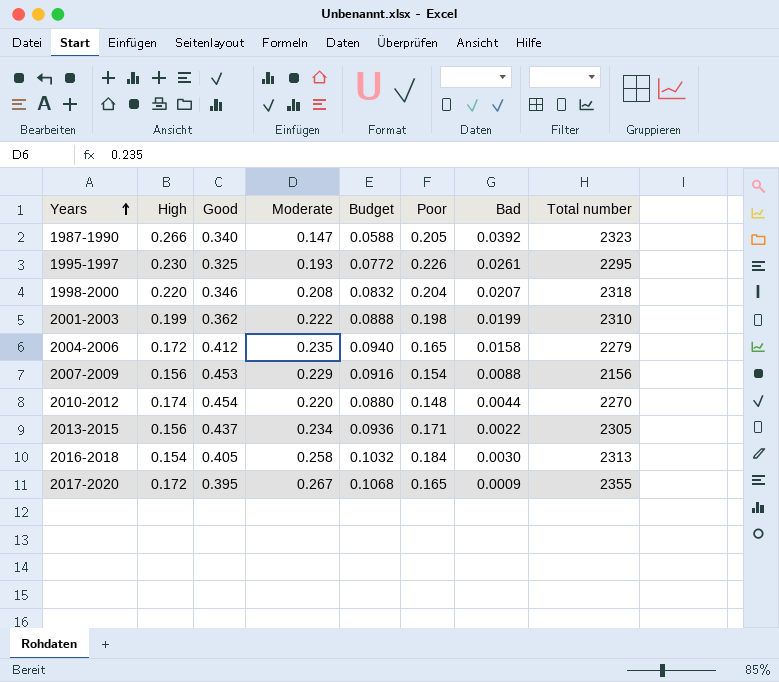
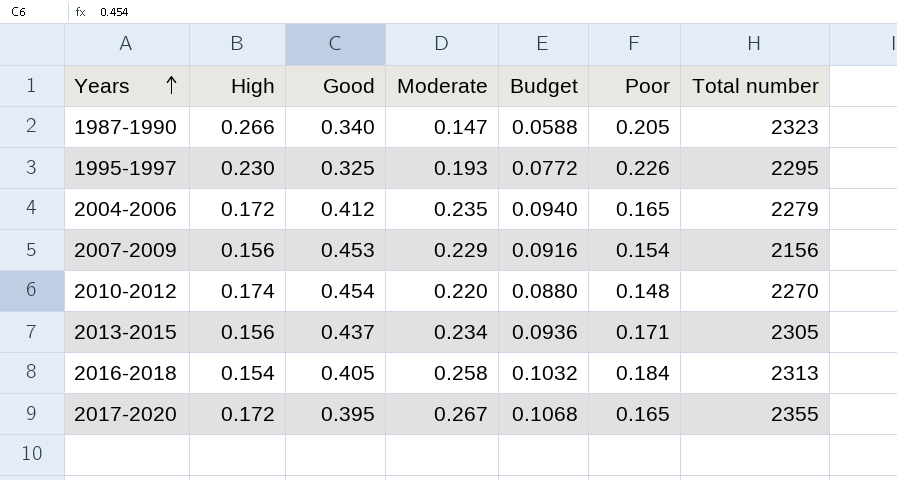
column Bad | position: 7 -> none
row 1998-2000: 0.220 | 0.346 | 0.208 | 0.0832 | 0.204 | 0.0207 | 2318 -> none
row 2001-2003: 0.199 | 0.362 | 0.222 | 0.0888 | 0.198 | 0.0199 | 2310 -> none

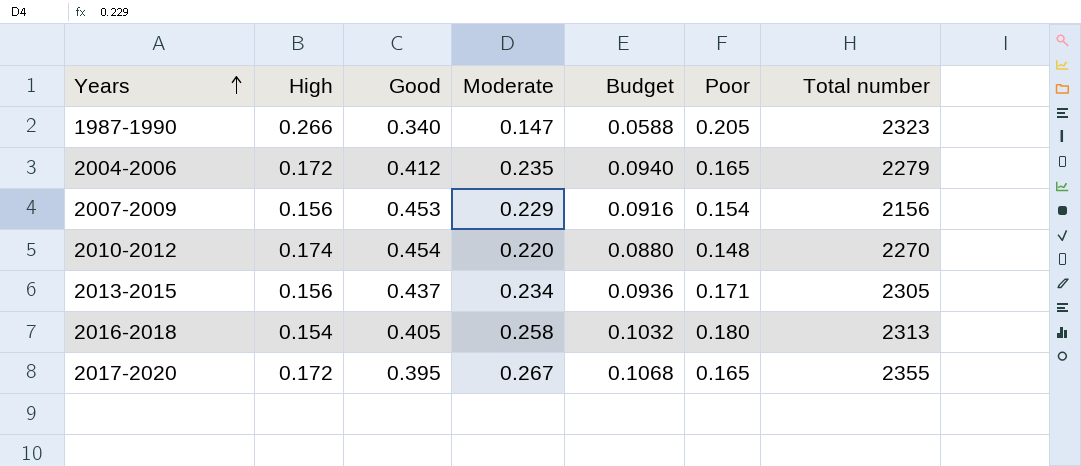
row 1995-1997: 0.230 | 0.325 | 0.193 | 0.0772 | 0.226 | 2295 -> none
2016-2018 | Poor: 0.184 -> 0.180

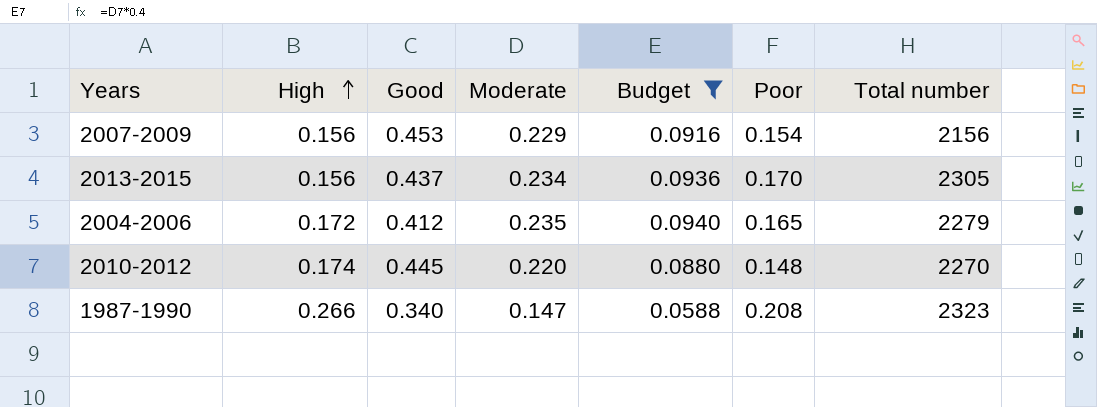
filter: none -> Budget <= 0.0940
row order: Years ascending -> High ascending
2013-2015 | Poor: 0.171 -> 0.170
2010-2012 | Good: 0.454 -> 0.445
1987-1990 | Poor: 0.205 -> 0.208

